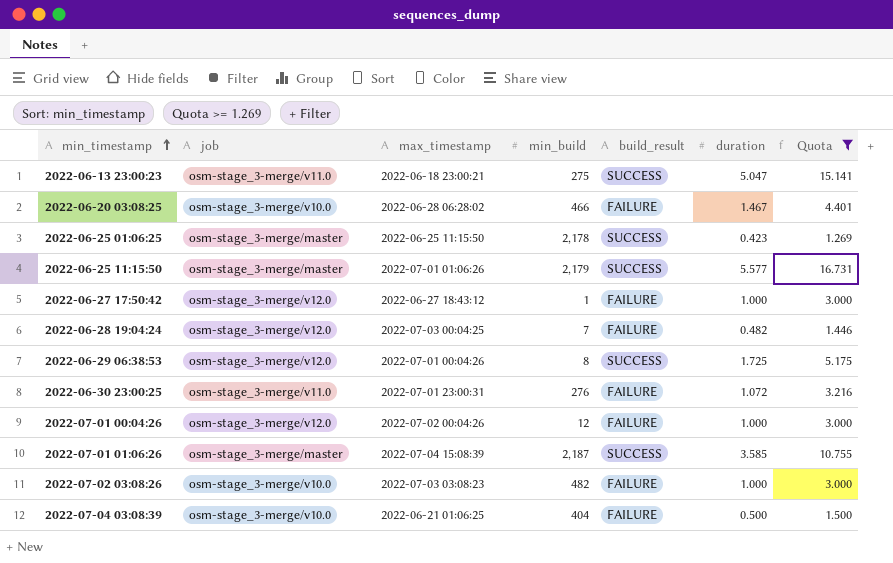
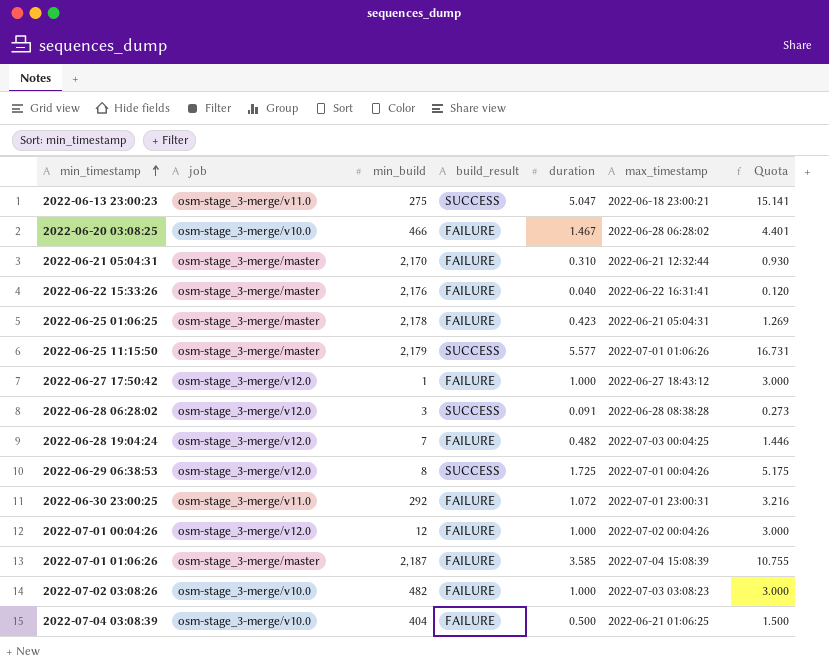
filter: Quota >= 1.269 -> none
column max_timestamp | position: 3 -> 6
2022-06-25 01:06:25 | build_result: SUCCESS -> FAILURE
2022-06-25 01:06:25 | max_timestamp: 2022-06-25 11:15:50 -> 2022-06-21 05:04:31
2022-06-30 23:00:25 | min_build: 276 -> 292
2022-07-01 01:06:26 | build_result: SUCCESS -> FAILURE

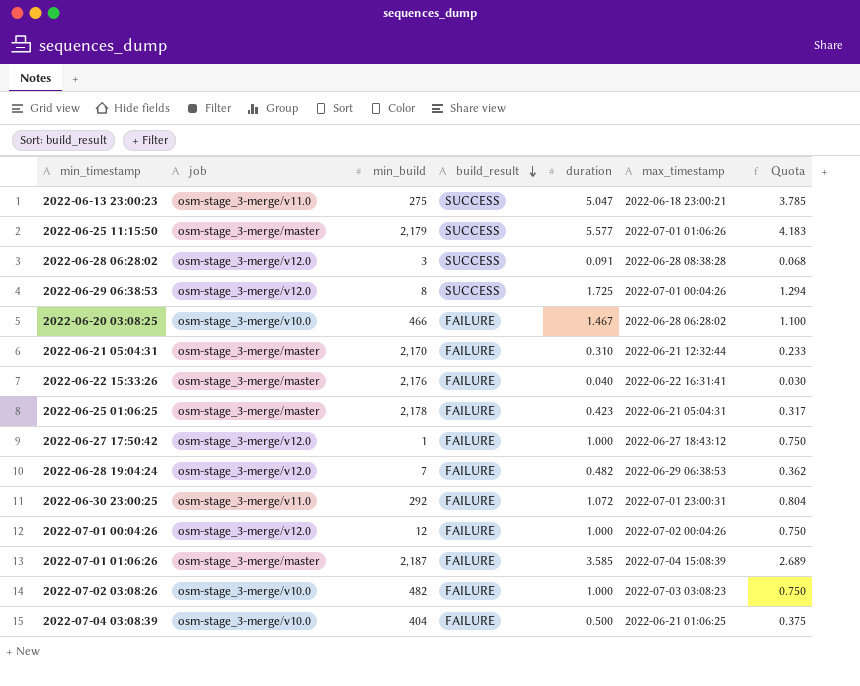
row order: min_timestamp ascending -> build_result descending
column Quota | formula: [duration] * 3 -> [duration] * 0.75
2022-06-28 19:04:24 | max_timestamp: 2022-07-03 00:04:25 -> 2022-06-29 06:38:53

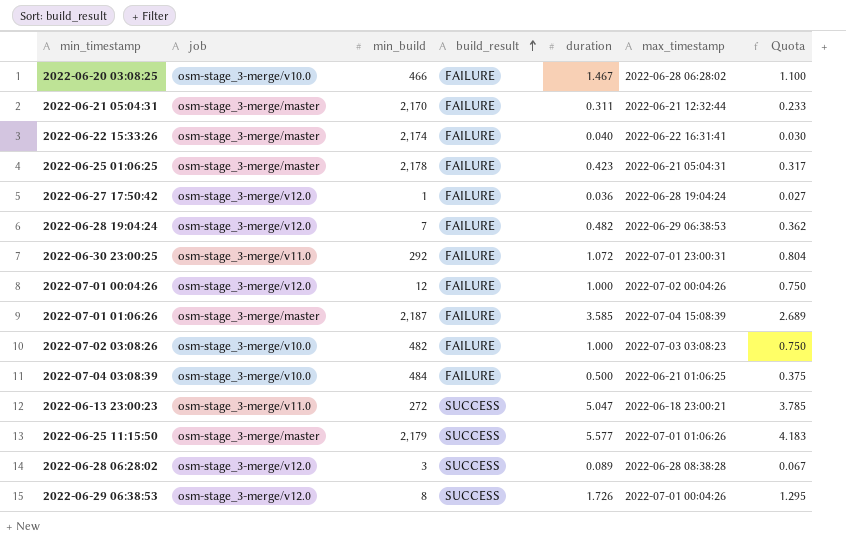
row order: build_result descending -> build_result ascending
2022-06-21 05:04:31 | duration: 0.310 -> 0.311
2022-06-22 15:33:26 | min_build: 2,176 -> 2,174
2022-06-27 17:50:42 | duration: 1.000 -> 0.036
2022-06-27 17:50:42 | max_timestamp: 2022-06-27 18:43:12 -> 2022-06-28 19:04:24
2022-06-27 17:50:42 | Quota: 0.750 -> 0.027
2022-07-04 03:08:39 | min_build: 404 -> 484
2022-06-13 23:00:23 | min_build: 275 -> 272
2022-06-28 06:28:02 | duration: 0.091 -> 0.089
2022-06-28 06:28:02 | Quota: 0.068 -> 0.067
2022-06-29 06:38:53 | duration: 1.725 -> 1.726
2022-06-29 06:38:53 | Quota: 1.294 -> 1.295

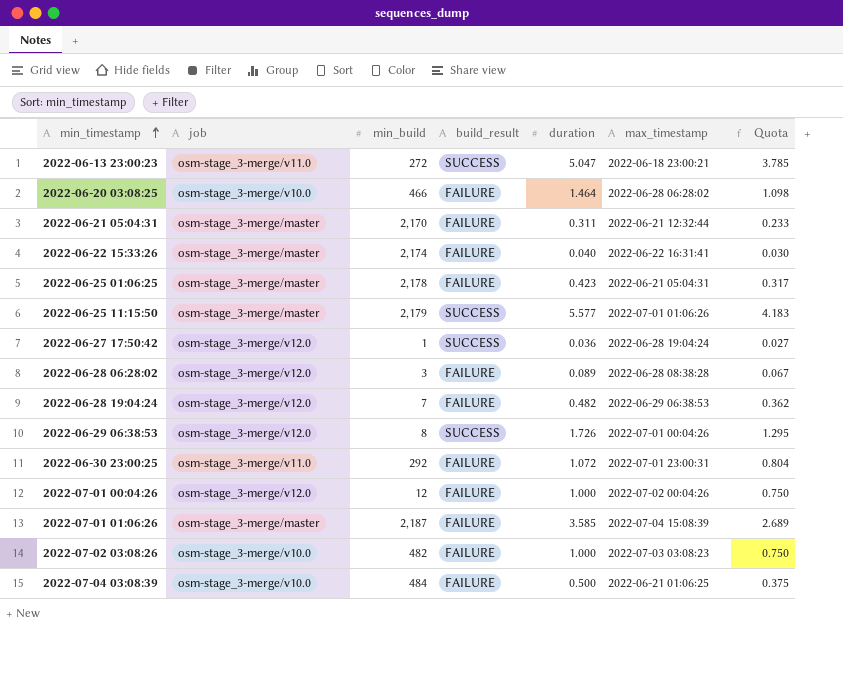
row order: build_result ascending -> min_timestamp ascending
2022-06-20 03:08:25 | duration: 1.467 -> 1.464
2022-06-20 03:08:25 | Quota: 1.100 -> 1.098
2022-06-27 17:50:42 | build_result: FAILURE -> SUCCESS
2022-06-28 06:28:02 | build_result: SUCCESS -> FAILURE

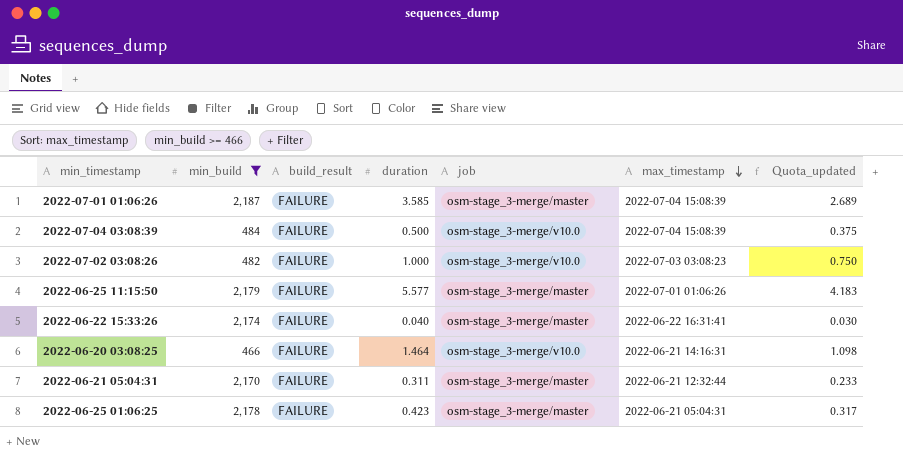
filter: none -> min_build >= 466
row order: min_timestamp ascending -> max_timestamp descending
column job | position: 2 -> 5
column name: Quota -> Quota_updated
2022-07-04 03:08:39 | max_timestamp: 2022-06-21 01:06:25 -> 2022-07-04 15:08:39
2022-06-25 11:15:50 | build_result: SUCCESS -> FAILURE
2022-06-20 03:08:25 | max_timestamp: 2022-06-28 06:28:02 -> 2022-06-21 14:16:31

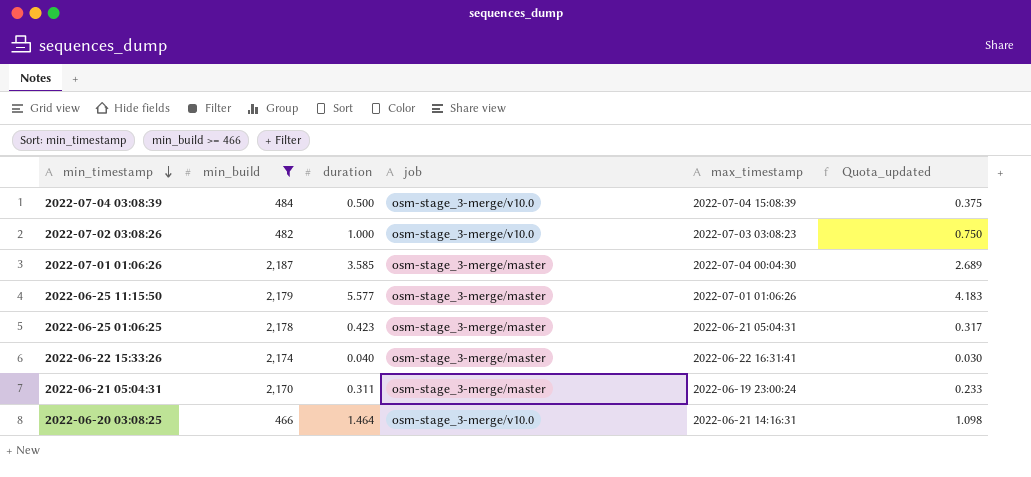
row order: max_timestamp descending -> min_timestamp descending
column build_result | position: 3 -> none
2022-07-01 01:06:26 | max_timestamp: 2022-07-04 15:08:39 -> 2022-07-04 00:04:30
2022-06-21 05:04:31 | max_timestamp: 2022-06-21 12:32:44 -> 2022-06-19 23:00:24

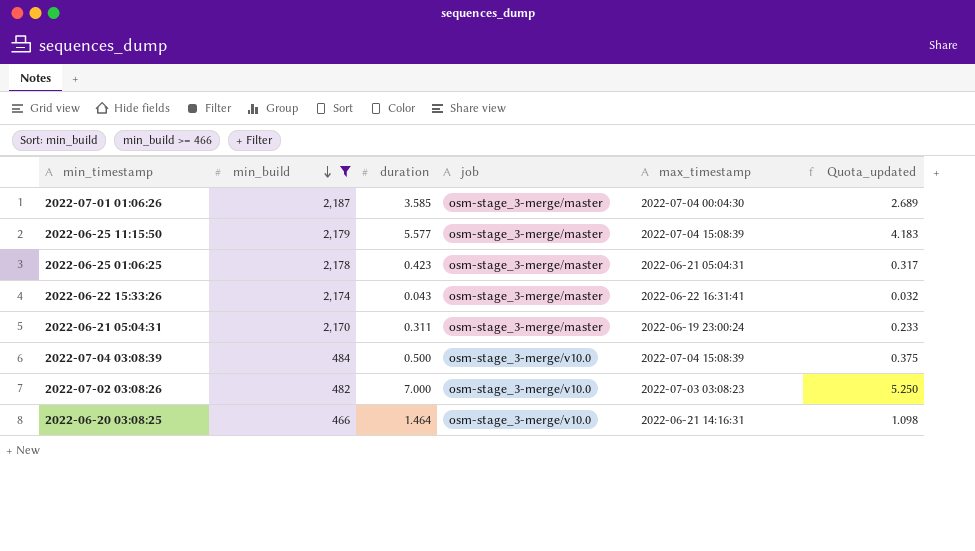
row order: min_timestamp descending -> min_build descending
2022-06-25 11:15:50 | max_timestamp: 2022-07-01 01:06:26 -> 2022-07-04 15:08:39
2022-06-22 15:33:26 | duration: 0.040 -> 0.043
2022-06-22 15:33:26 | Quota_updated: 0.030 -> 0.032
2022-07-02 03:08:26 | duration: 1.000 -> 7.000
2022-07-02 03:08:26 | Quota_updated: 0.750 -> 5.250

